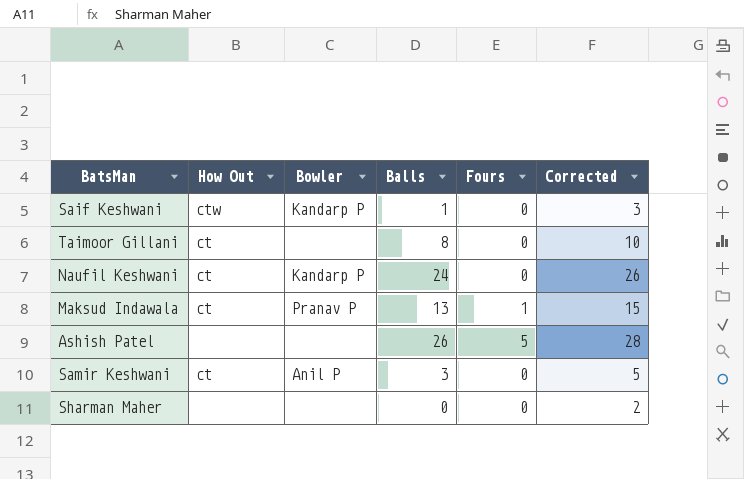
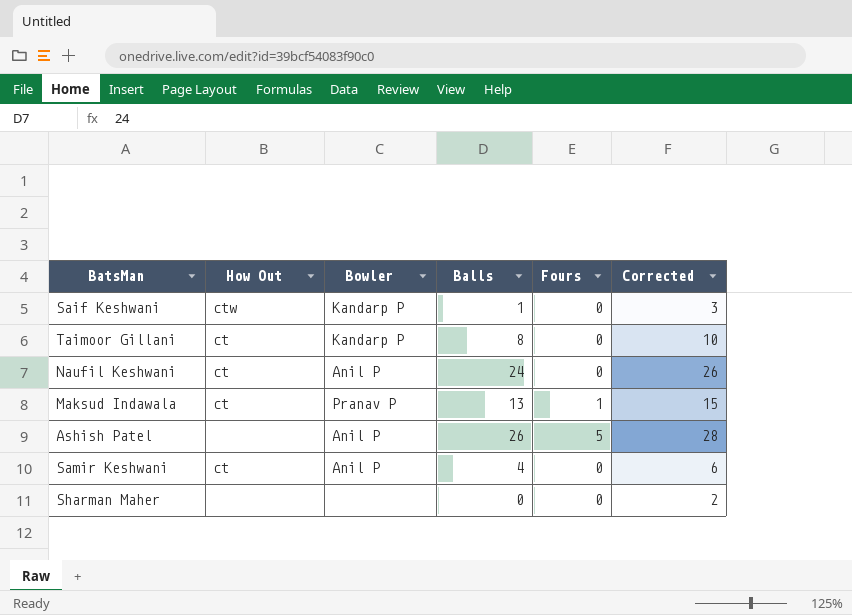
Taimoor Gillani | Bowler: none -> Kandarp P
Naufil Keshwani | Bowler: Kandarp P -> Anil P
Ashish Patel | Bowler: none -> Anil P
Samir Keshwani | Balls: 3 -> 4
Samir Keshwani | Corrected: 5 -> 6

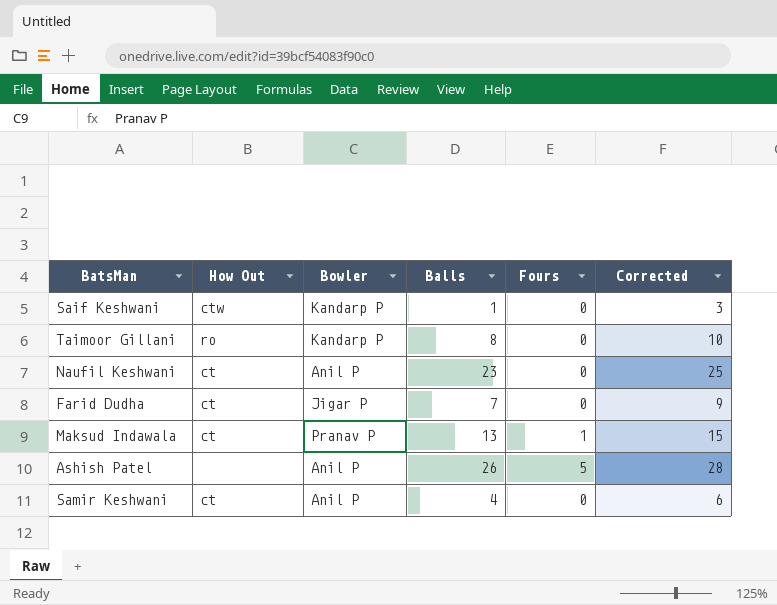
row Sharman Maher: none | none | 0 | 0 | 2 -> none
Taimoor Gillani | How Out: ct -> ro
Naufil Keshwani | Balls: 24 -> 23
Naufil Keshwani | Corrected: 26 -> 25
row Farid Dudha: none -> ct | Jigar P | 7 | 0 | 9

